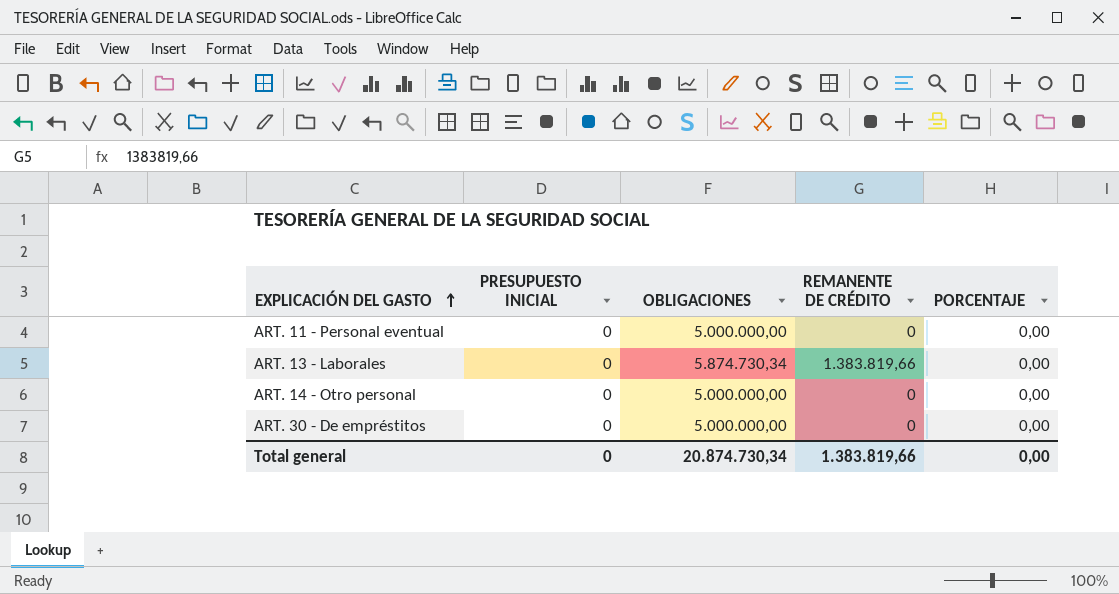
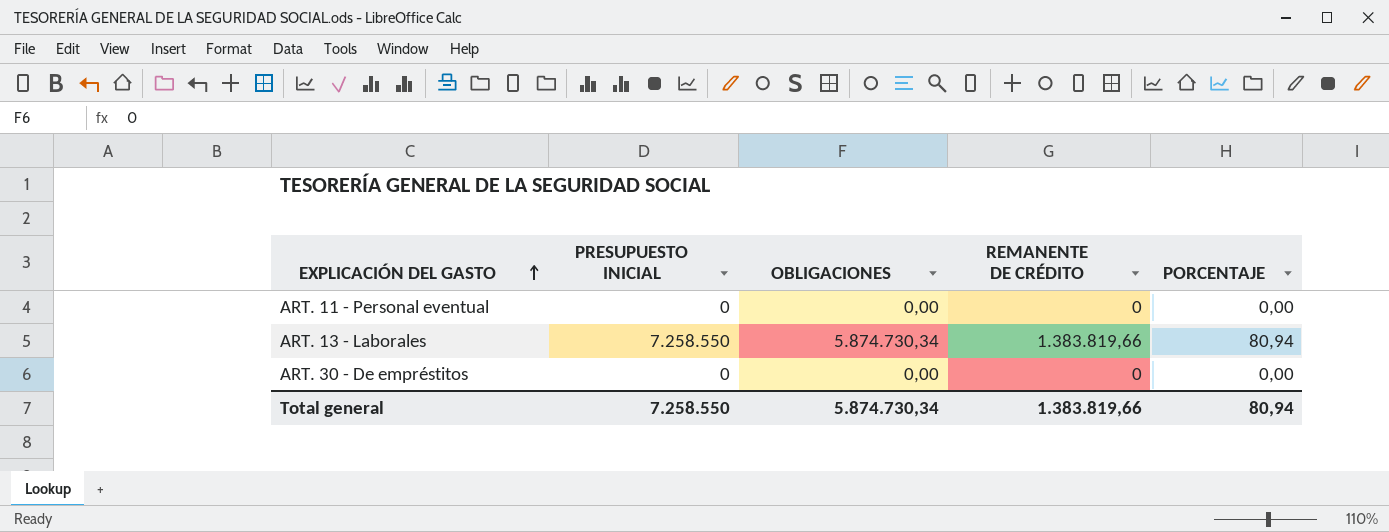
row ART. 14 - Otro personal: 0 | 5.000.000,00 | 0 | 0,00 -> none
ART. 11 - Personal eventual | OBLIGACIONES: 5.000.000,00 -> 0,00
ART. 13 - Laborales | PRESUPUESTO INICIAL: 0 -> 7.258.550
ART. 13 - Laborales | PORCENTAJE: 0,00 -> 80,94
ART. 30 - De empréstitos | OBLIGACIONES: 5.000.000,00 -> 0,00
Total general | PRESUPUESTO INICIAL: 0 -> 7.258.550
Total general | OBLIGACIONES: 20.874.730,34 -> 5.874.730,34
Total general | PORCENTAJE: 0,00 -> 80,94

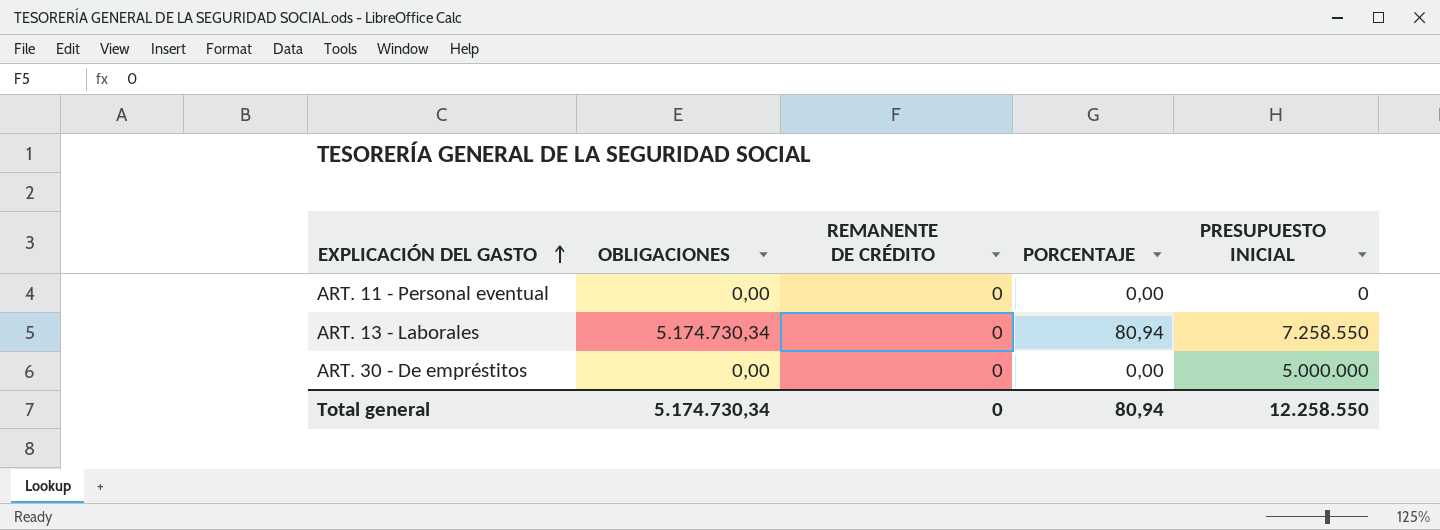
column PRESUPUESTO INICIAL | position: 2 -> 5
ART. 13 - Laborales | OBLIGACIONES: 5.874.730,34 -> 5.174.730,34
ART. 13 - Laborales | REMANENTE DE CRÉDITO: 1.383.819,66 -> 0
ART. 30 - De empréstitos | PRESUPUESTO INICIAL: 0 -> 5.000.000
Total general | OBLIGACIONES: 5.874.730,34 -> 5.174.730,34
Total general | REMANENTE DE CRÉDITO: 1.383.819,66 -> 0
Total general | PRESUPUESTO INICIAL: 7.258.550 -> 12.258.550

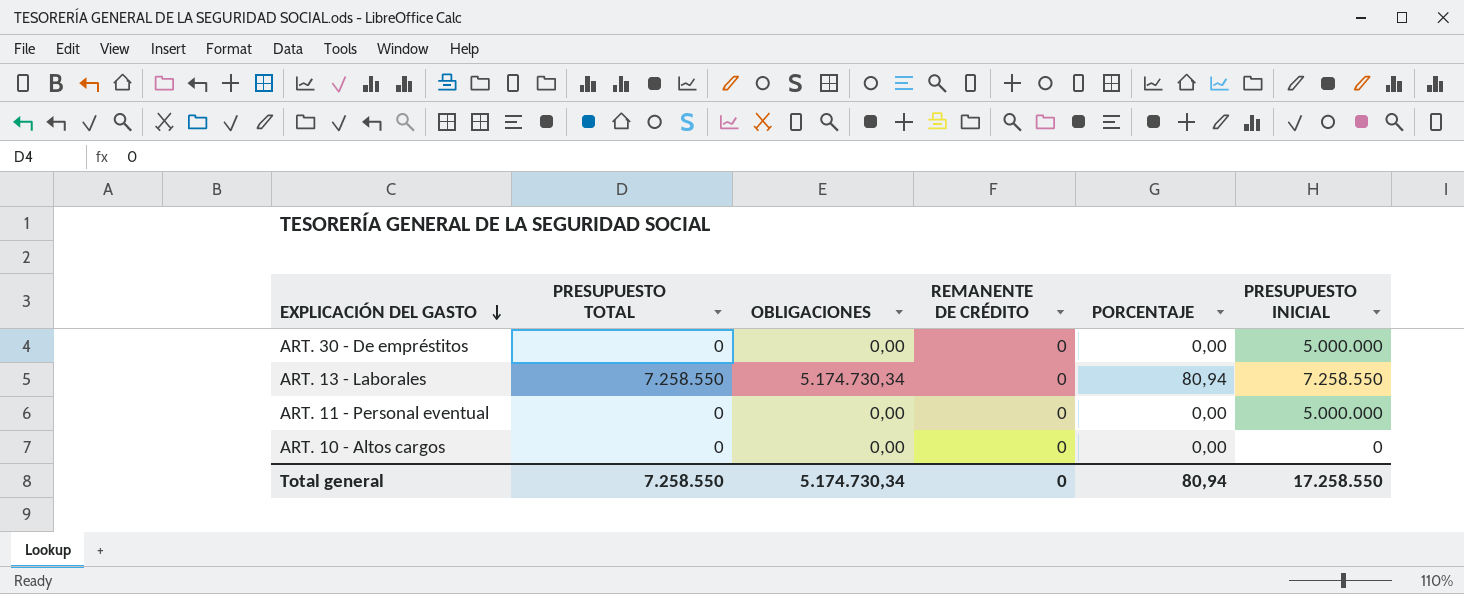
row order: EXPLICACIÓN DEL GASTO ascending -> EXPLICACIÓN DEL GASTO descending
column PRESUPUESTO TOTAL | position: none -> 2
ART. 11 - Personal eventual | PRESUPUESTO INICIAL: 0 -> 5.000.000
row ART. 10 - Altos cargos: none -> 0 | 0,00 | 0 | 0,00 | 0
Total general | PRESUPUESTO INICIAL: 12.258.550 -> 17.258.550

